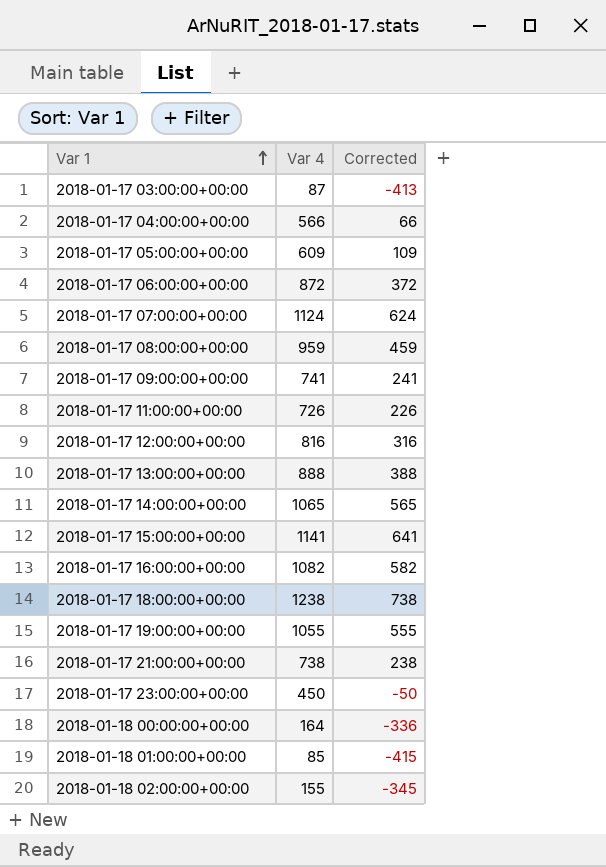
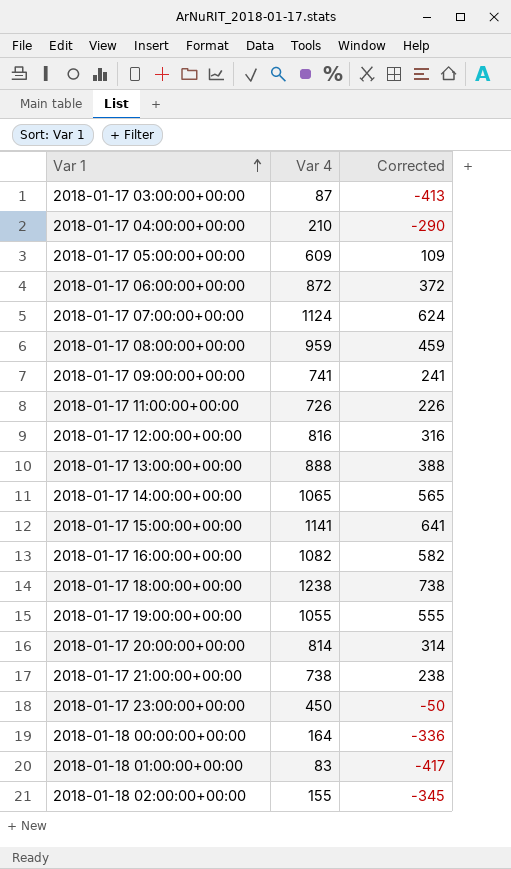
2018-01-17 04:00:00+00:00 | Var 4: 566 -> 210
2018-01-17 04:00:00+00:00 | Corrected: 66 -> -290
row 2018-01-17 20:00:00+00:00: none -> 814 | 314
2018-01-18 01:00:00+00:00 | Var 4: 85 -> 83
2018-01-18 01:00:00+00:00 | Corrected: -415 -> -417

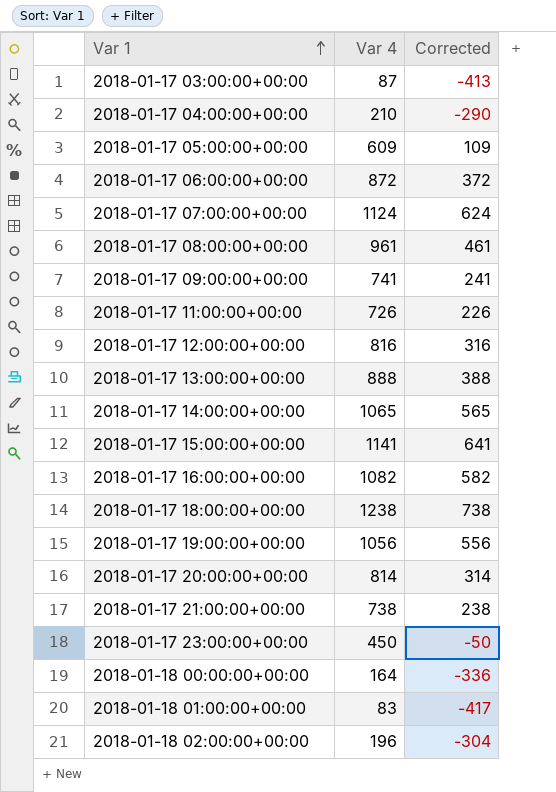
2018-01-17 08:00:00+00:00 | Var 4: 959 -> 961
2018-01-17 08:00:00+00:00 | Corrected: 459 -> 461
2018-01-17 19:00:00+00:00 | Var 4: 1055 -> 1056
2018-01-17 19:00:00+00:00 | Corrected: 555 -> 556
2018-01-18 02:00:00+00:00 | Var 4: 155 -> 196
2018-01-18 02:00:00+00:00 | Corrected: -345 -> -304

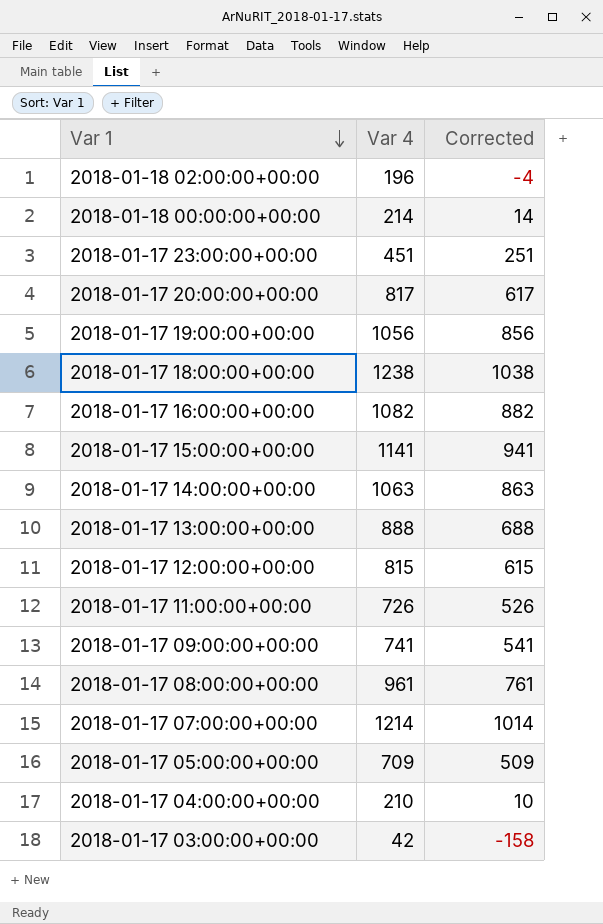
row order: Var 1 ascending -> Var 1 descending
column Corrected | formula: [Var 4] - 500 -> [Var 4] - 200
row 2018-01-17 06:00:00+00:00: 872 | 372 -> none
row 2018-01-17 21:00:00+00:00: 738 | 238 -> none
row 2018-01-18 01:00:00+00:00: 83 | -417 -> none
2018-01-18 00:00:00+00:00 | Var 4: 164 -> 214
2018-01-17 23:00:00+00:00 | Var 4: 450 -> 451
2018-01-17 20:00:00+00:00 | Var 4: 814 -> 817
2018-01-17 14:00:00+00:00 | Var 4: 1065 -> 1063
2018-01-17 12:00:00+00:00 | Var 4: 816 -> 815
2018-01-17 07:00:00+00:00 | Var 4: 1124 -> 1214
2018-01-17 05:00:00+00:00 | Var 4: 609 -> 709
2018-01-17 03:00:00+00:00 | Var 4: 87 -> 42

